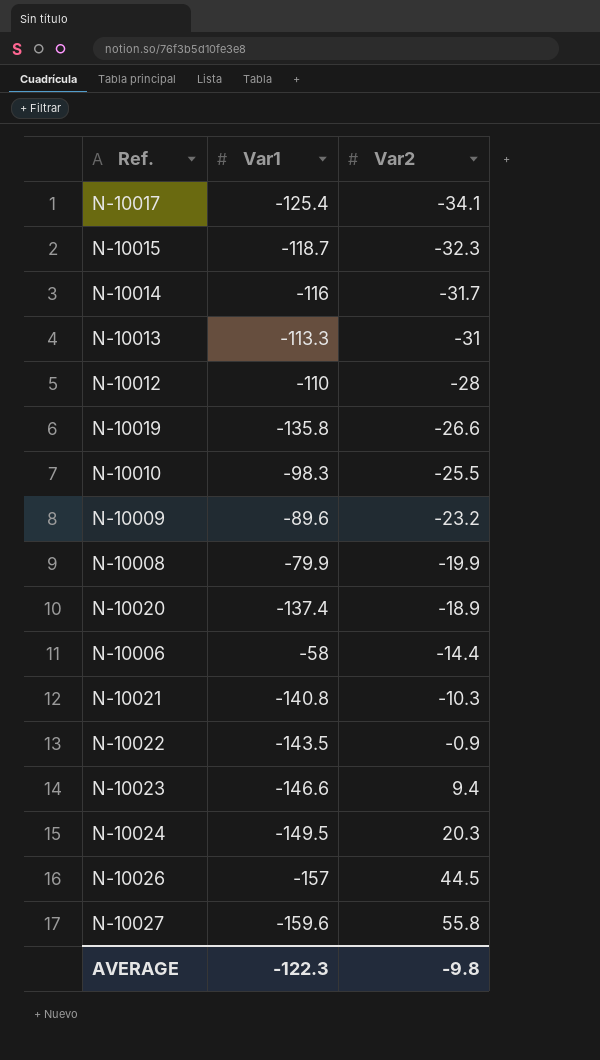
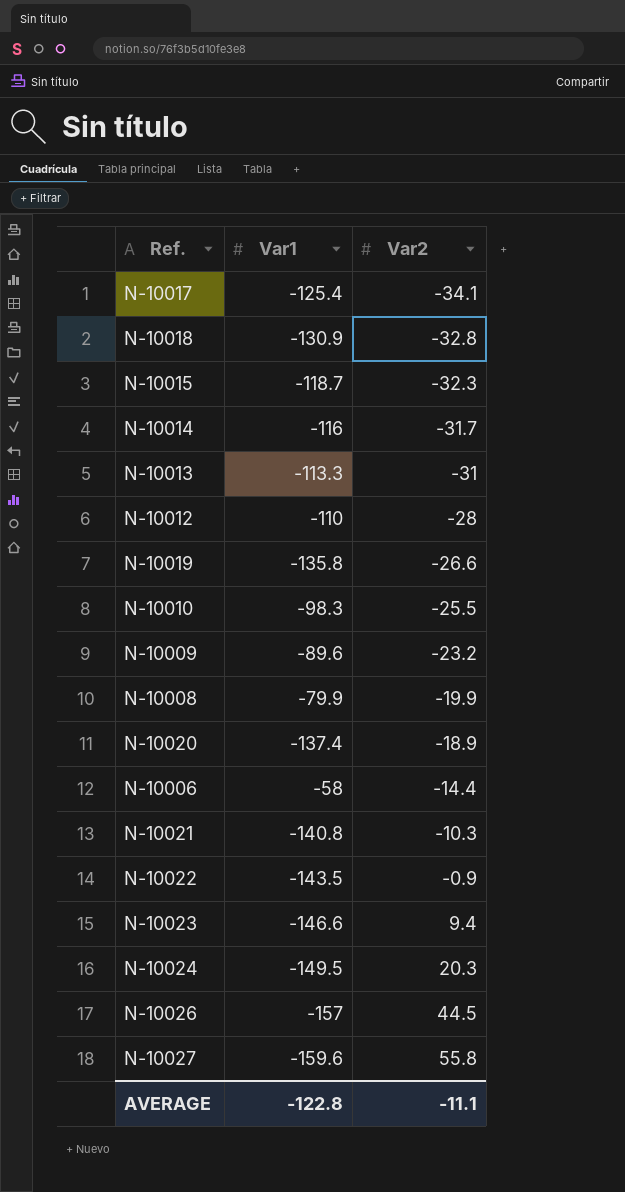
row N-10018: none -> -130.9 | -32.8
AVERAGE | Var1: -122.3 -> -122.8
AVERAGE | Var2: -9.8 -> -11.1

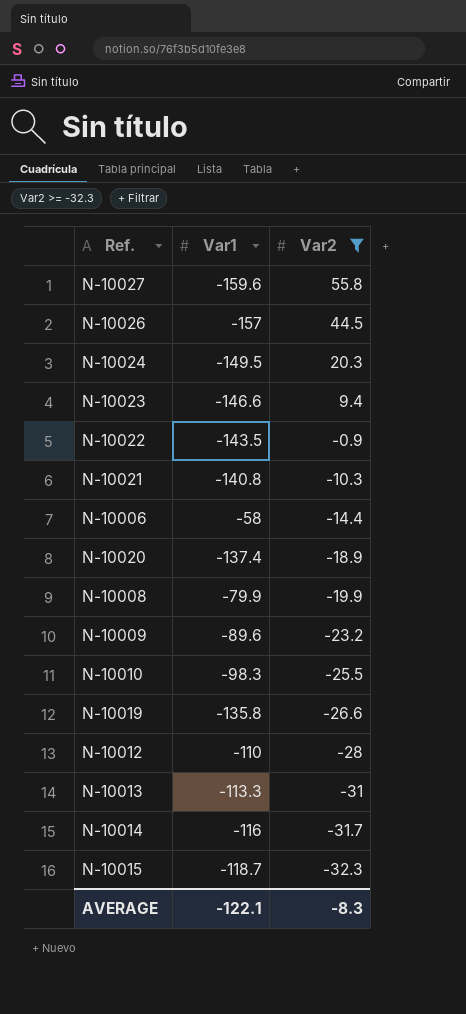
filter: none -> Var2 >= -32.3
row order: Var2 ascending -> Var2 descending
AVERAGE | Var1: -122.8 -> -122.1
AVERAGE | Var2: -11.1 -> -8.3

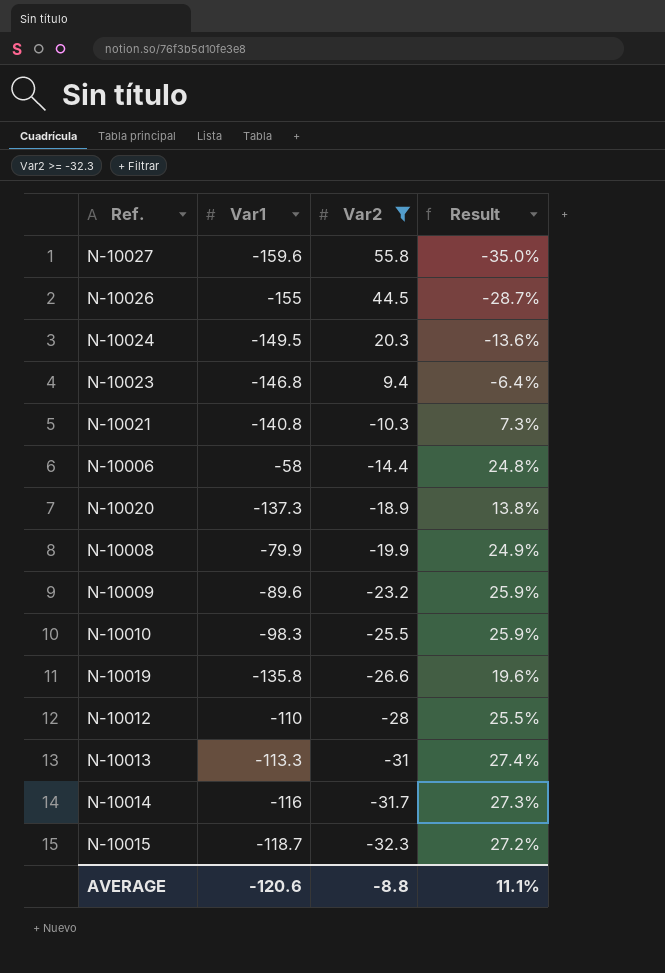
column Result | formula: none -> [Var2] / [Var1]
row N-10022: -143.5 | -0.9 -> none
N-10026 | Var1: -157 -> -155
N-10023 | Var1: -146.6 -> -146.8
N-10020 | Var1: -137.4 -> -137.3
AVERAGE | Var1: -122.1 -> -120.6
AVERAGE | Var2: -8.3 -> -8.8

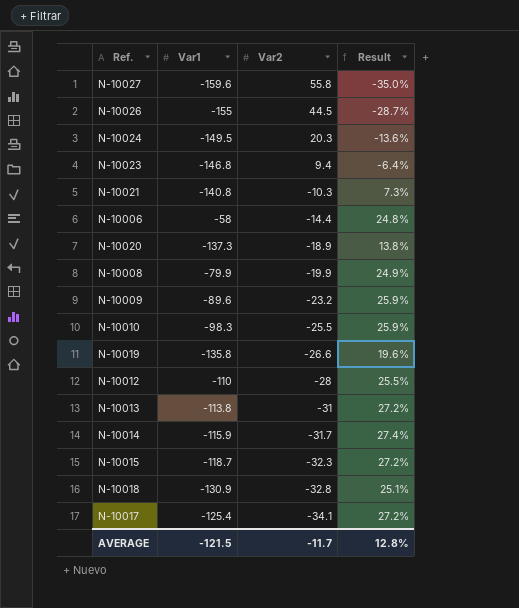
filter: Var2 >= -32.3 -> none
N-10013 | Var1: -113.3 -> -113.8
N-10013 | Result: 27.4% -> 27.2%
N-10014 | Var1: -116 -> -115.9
N-10014 | Result: 27.3% -> 27.4%
AVERAGE | Var1: -120.6 -> -121.5
AVERAGE | Var2: -8.8 -> -11.7
AVERAGE | Result: 11.1% -> 12.8%

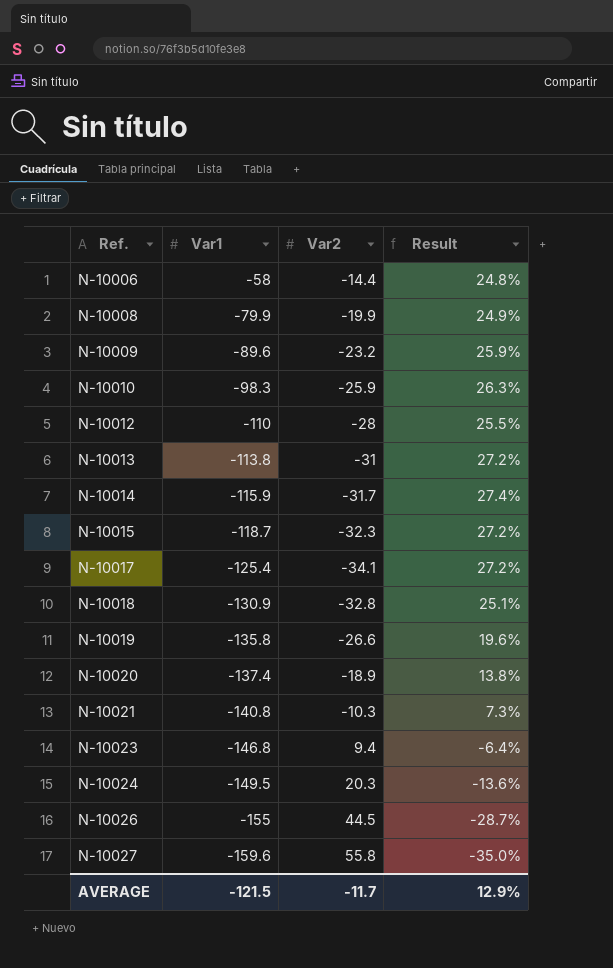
row order: Var2 descending -> Ref. ascending
N-10010 | Var2: -25.5 -> -25.9
N-10010 | Result: 25.9% -> 26.3%
N-10020 | Var1: -137.3 -> -137.4
AVERAGE | Result: 12.8% -> 12.9%

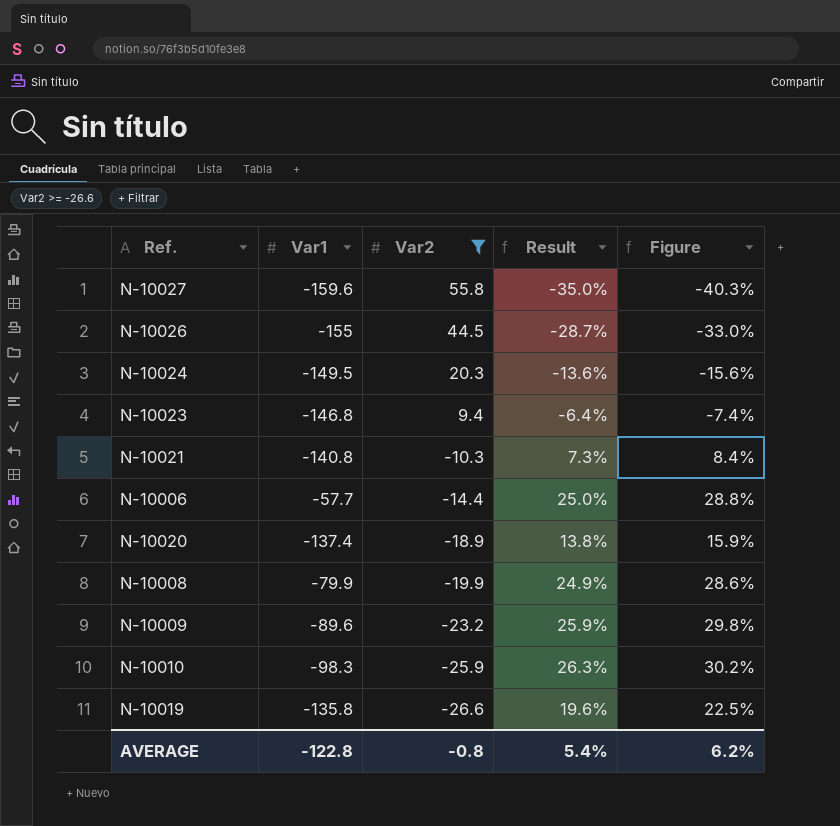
filter: none -> Var2 >= -26.6
row order: Ref. ascending -> Var2 descending
column Figure | formula: none -> [Result] * 1.15
N-10006 | Var1: -58 -> -57.7
N-10006 | Result: 24.8% -> 25.0%
AVERAGE | Var1: -121.5 -> -122.8
AVERAGE | Var2: -11.7 -> -0.8
AVERAGE | Result: 12.9% -> 5.4%

